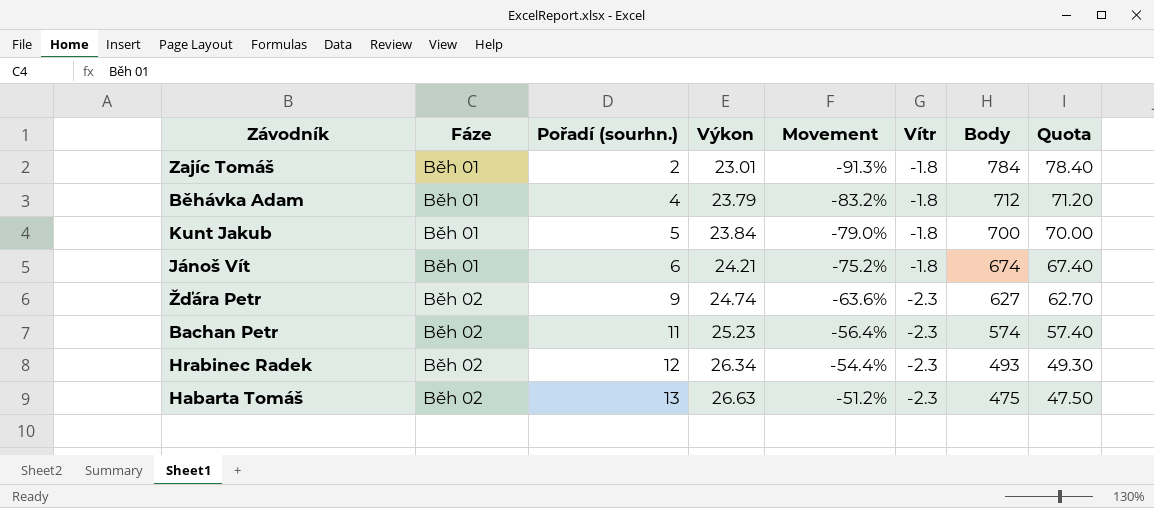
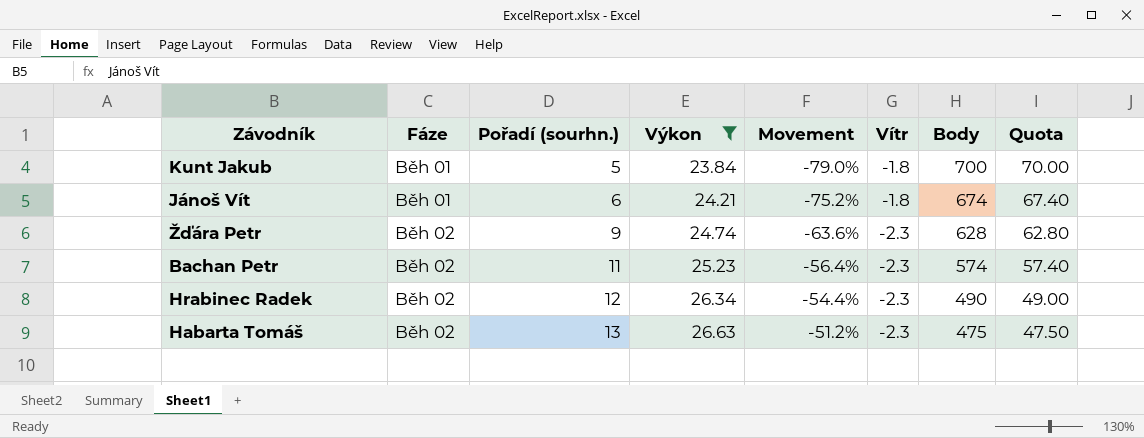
filter: none -> Výkon >= 23.84
Žďára Petr | Body: 627 -> 628
Žďára Petr | Quota: 62.70 -> 62.80
Hrabinec Radek | Body: 493 -> 490
Hrabinec Radek | Quota: 49.30 -> 49.00

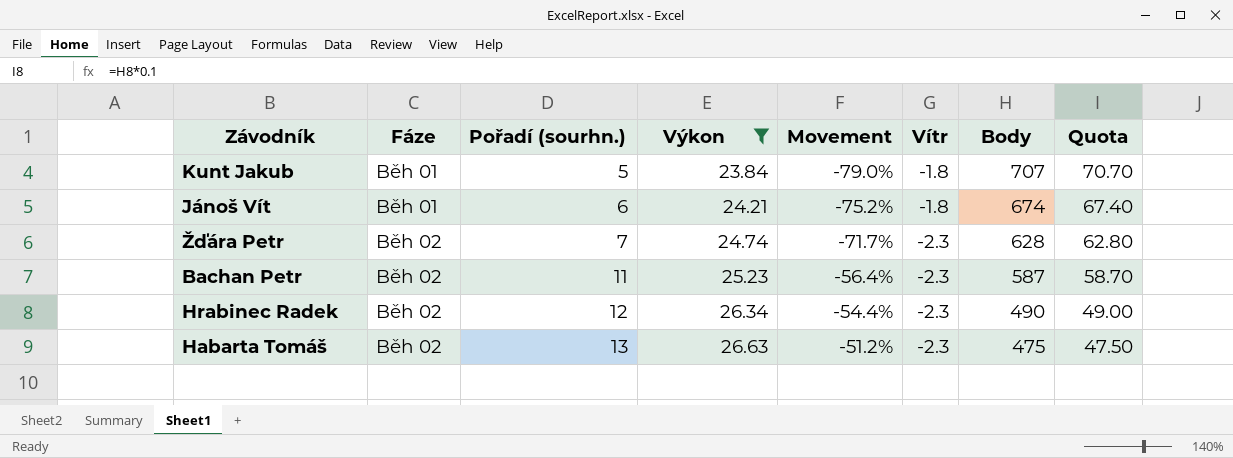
Kunt Jakub | Body: 700 -> 707
Kunt Jakub | Quota: 70.00 -> 70.70
Žďára Petr | Pořadí (sourhn.): 9 -> 7
Žďára Petr | Movement: -63.6% -> -71.7%
Bachan Petr | Body: 574 -> 587
Bachan Petr | Quota: 57.40 -> 58.70

